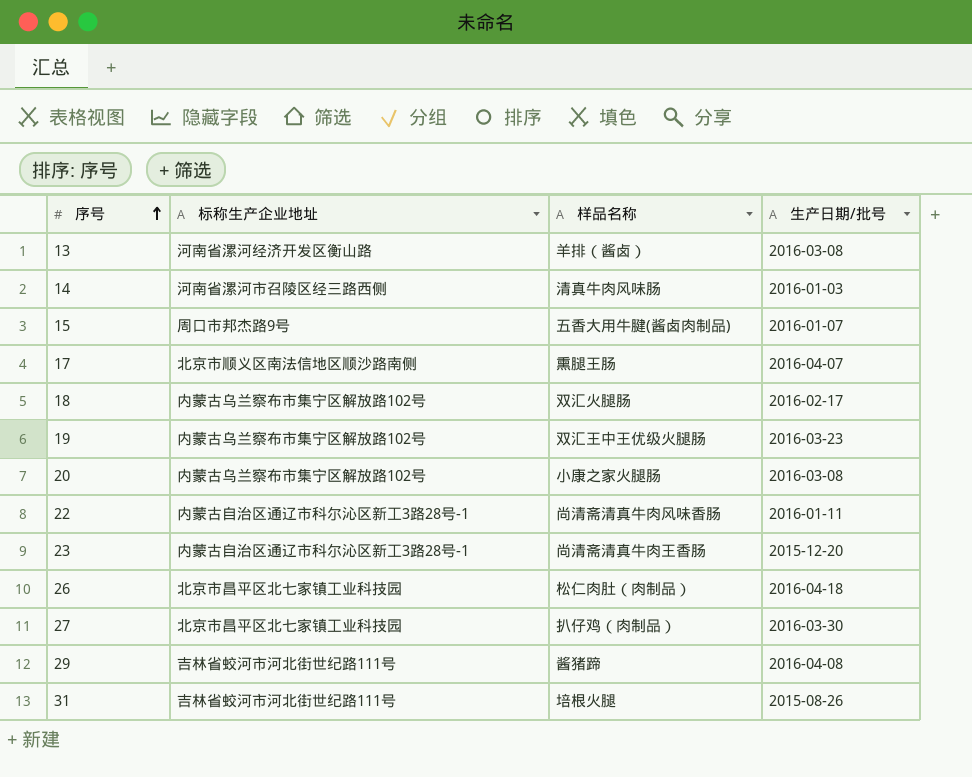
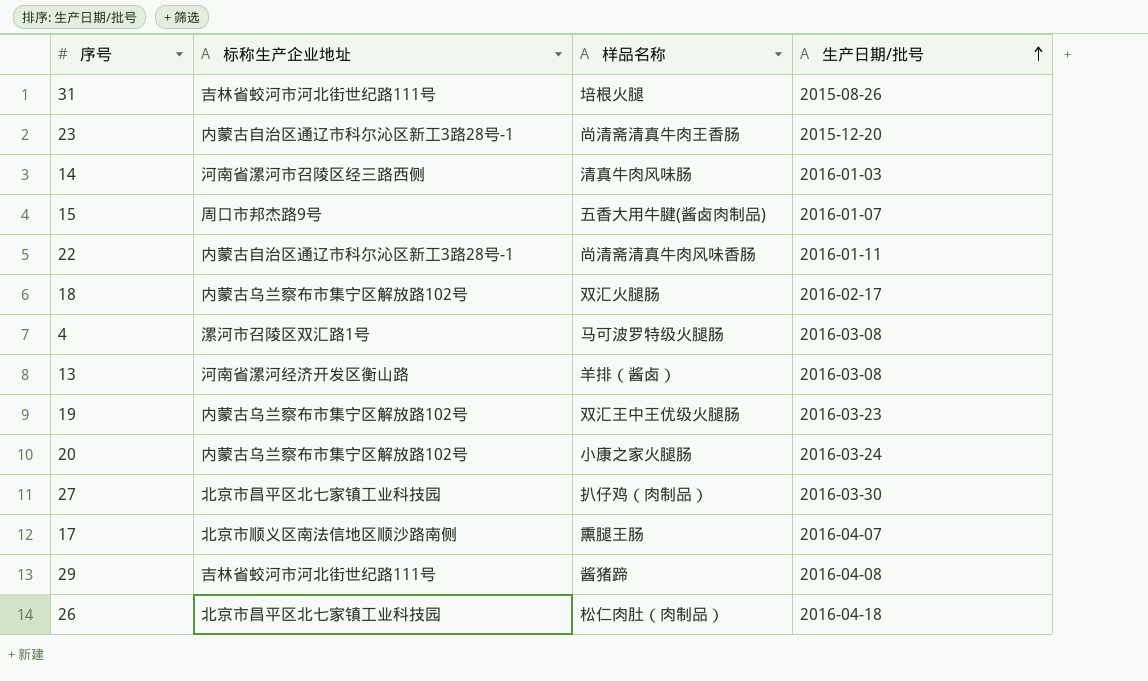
row order: 序号 ascending -> 生产日期/批号 ascending
row 4: none -> 漯河市召陵区双汇路1号 | 马可波罗特级火腿肠 | 2016-03-08
20 | 生产日期/批号: 2016-03-08 -> 2016-03-24

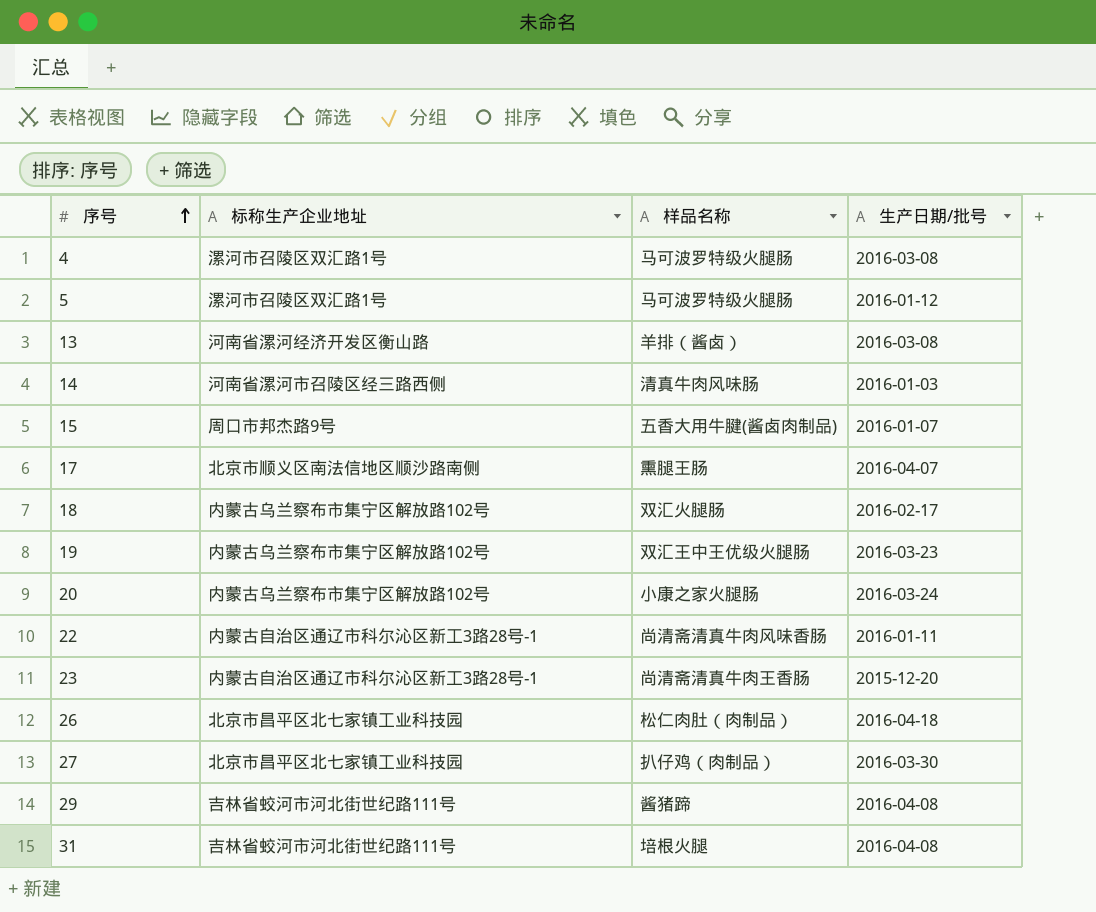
row order: 生产日期/批号 ascending -> 序号 ascending
row 5: none -> 漯河市召陵区双汇路1号 | 马可波罗特级火腿肠 | 2016-01-12
31 | 生产日期/批号: 2015-08-26 -> 2016-04-08

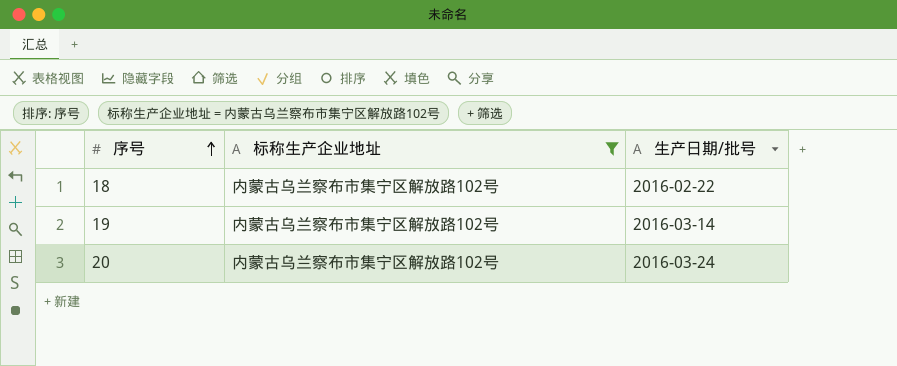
filter: none -> 标称生产企业地址 = 内蒙古乌兰察布市集宁区解放路102号
column 样品名称 | position: 3 -> none
18 | 生产日期/批号: 2016-02-17 -> 2016-02-22
19 | 生产日期/批号: 2016-03-23 -> 2016-03-14

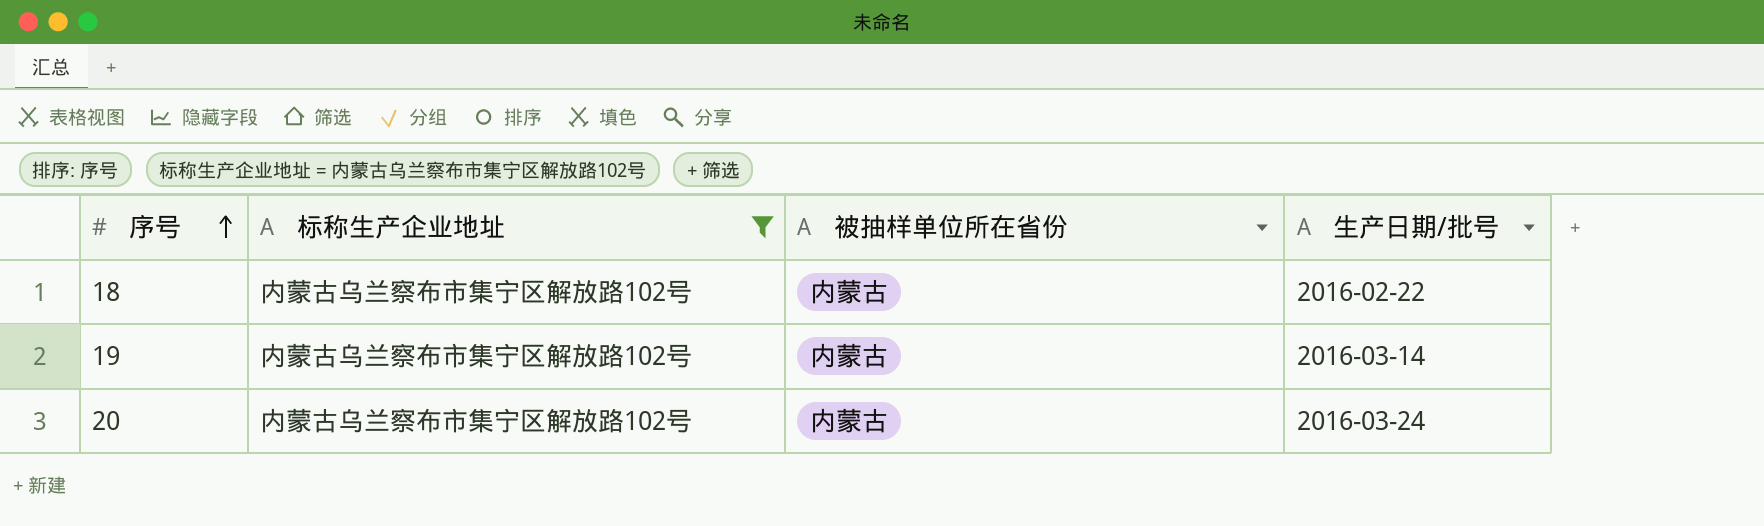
column 被抽样单位所在省份 | position: none -> 3

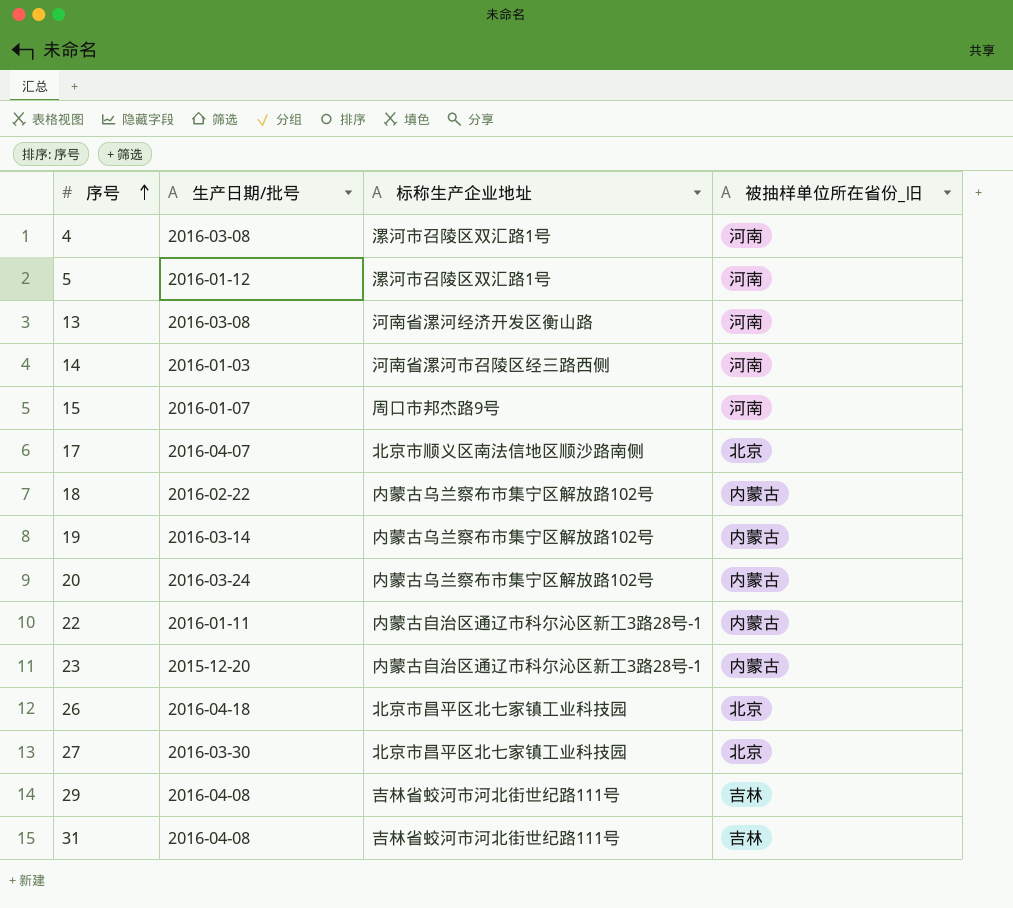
filter: 标称生产企业地址 = 内蒙古乌兰察布市集宁区解放路102号 -> none
column 生产日期/批号 | position: 4 -> 2
column name: 被抽样单位所在省份 -> 被抽样单位所在省份_旧

